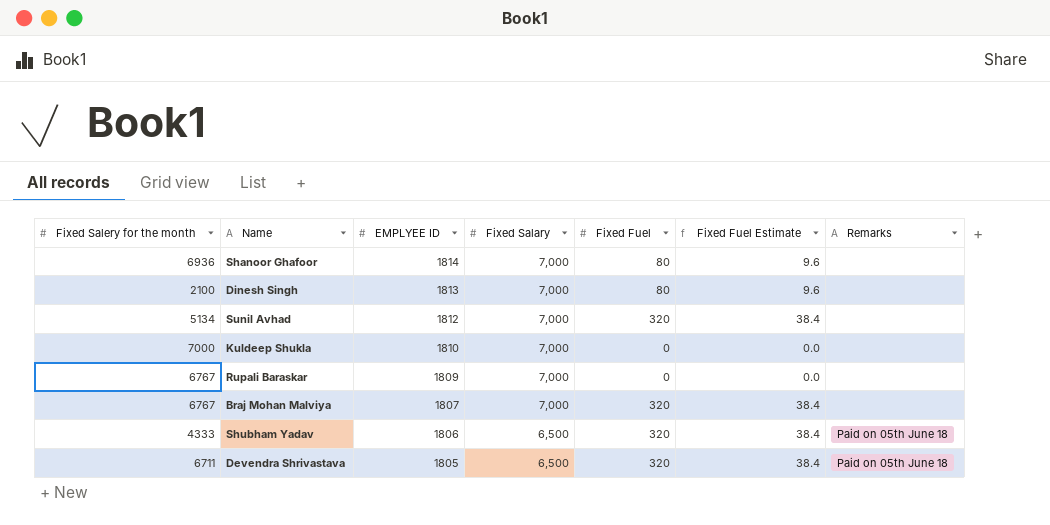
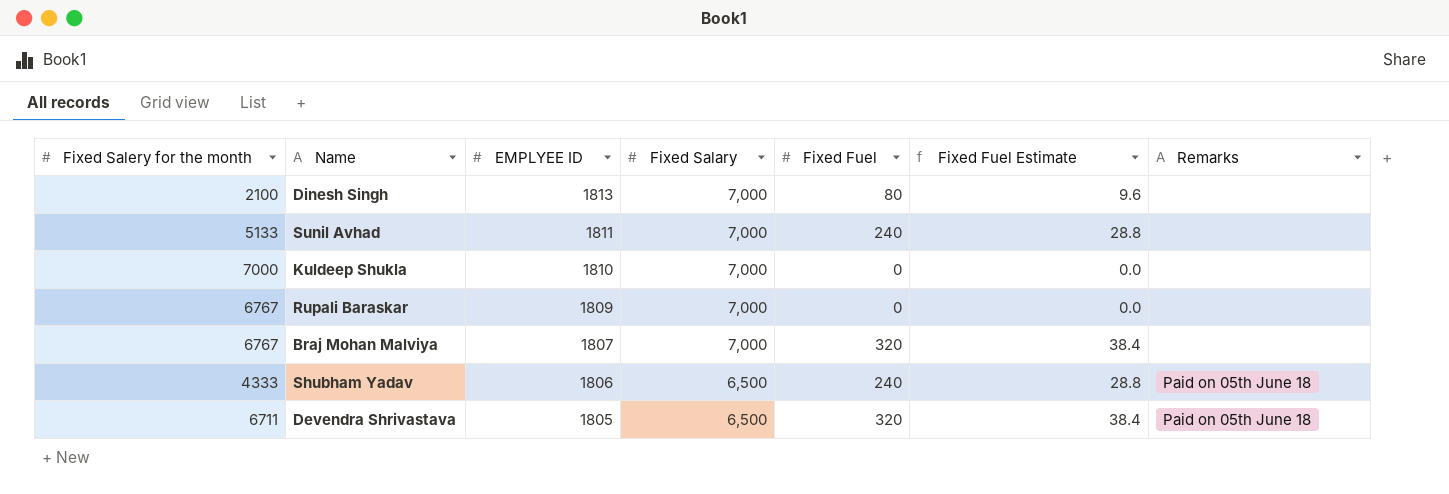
row Shanoor Ghafoor: 6936 | 1814 | 7,000 | 80 | 9.6 | none -> none
Sunil Avhad | Fixed Salery for the month: 5134 -> 5133
Sunil Avhad | EMPLYEE ID: 1812 -> 1811
Sunil Avhad | Fixed Fuel: 320 -> 240
Sunil Avhad | Fixed Fuel Estimate: 38.4 -> 28.8
Shubham Yadav | Fixed Fuel: 320 -> 240
Shubham Yadav | Fixed Fuel Estimate: 38.4 -> 28.8

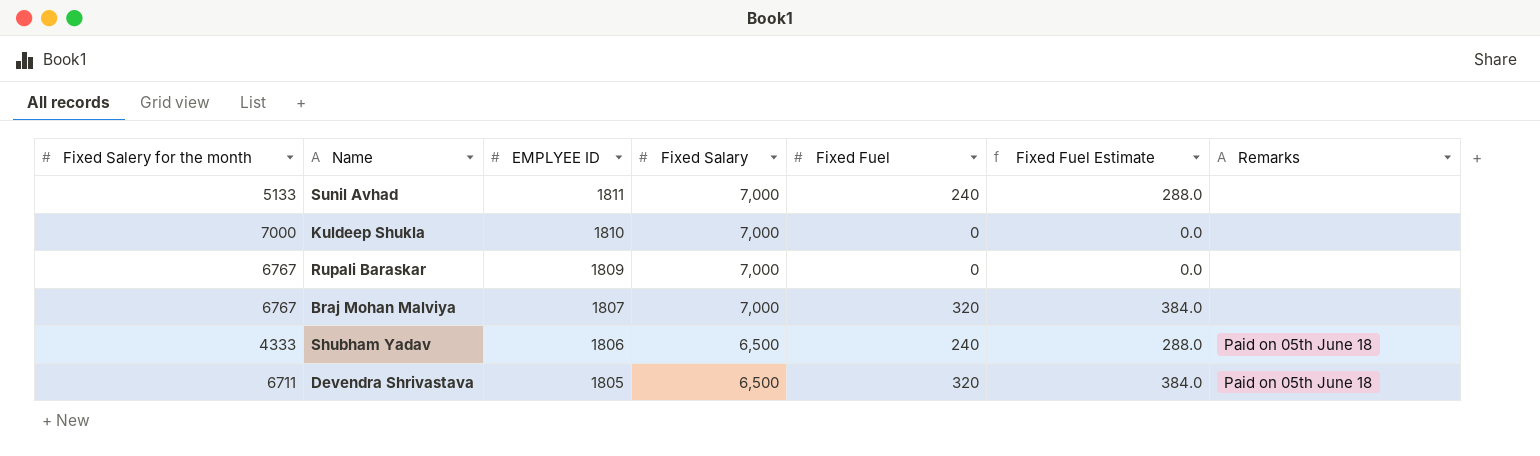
column Fixed Fuel Estimate | formula: [Fixed Fuel] * 0.12 -> [Fixed Fuel] * 1.2
row Dinesh Singh: 2100 | 1813 | 7,000 | 80 | 9.6 | none -> none

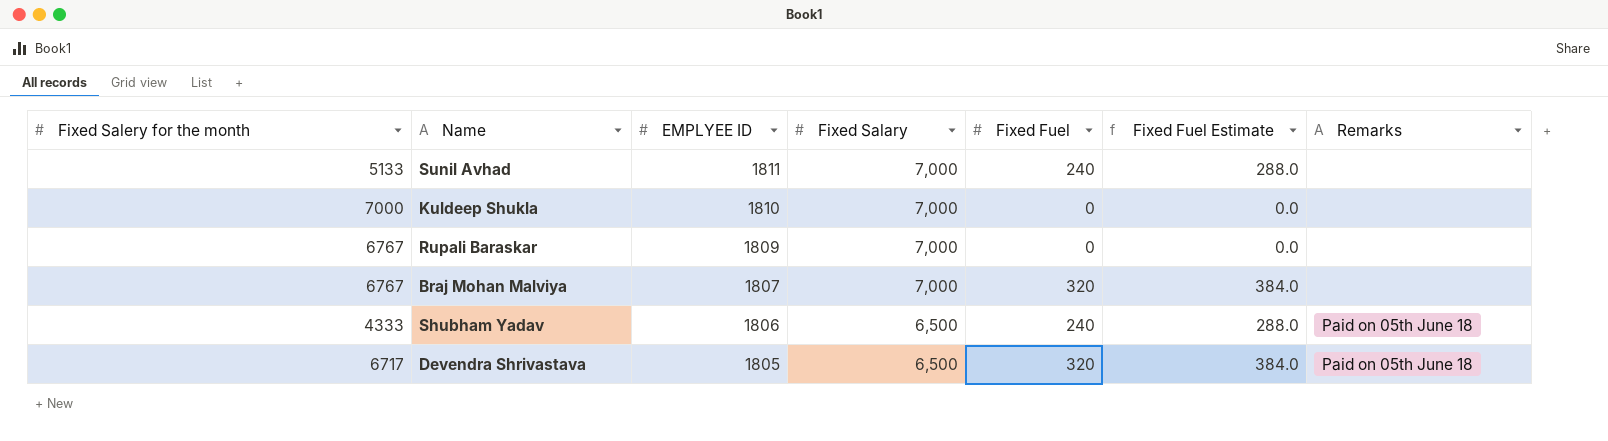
Devendra Shrivastava | Fixed Salery for the month: 6711 -> 6717

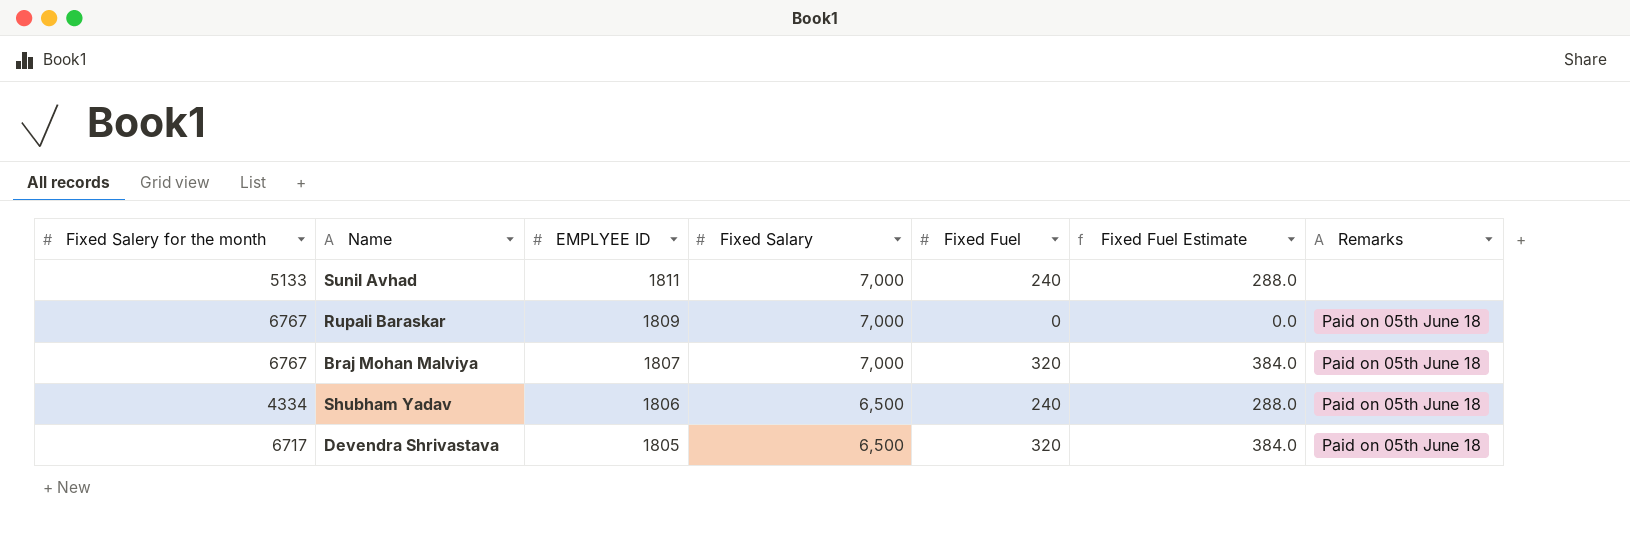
row Kuldeep Shukla: 7000 | 1810 | 7,000 | 0 | 0.0 | none -> none
Rupali Baraskar | Remarks: none -> Paid on 05th June 18
Braj Mohan Malviya | Remarks: none -> Paid on 05th June 18
Shubham Yadav | Fixed Salery for the month: 4333 -> 4334

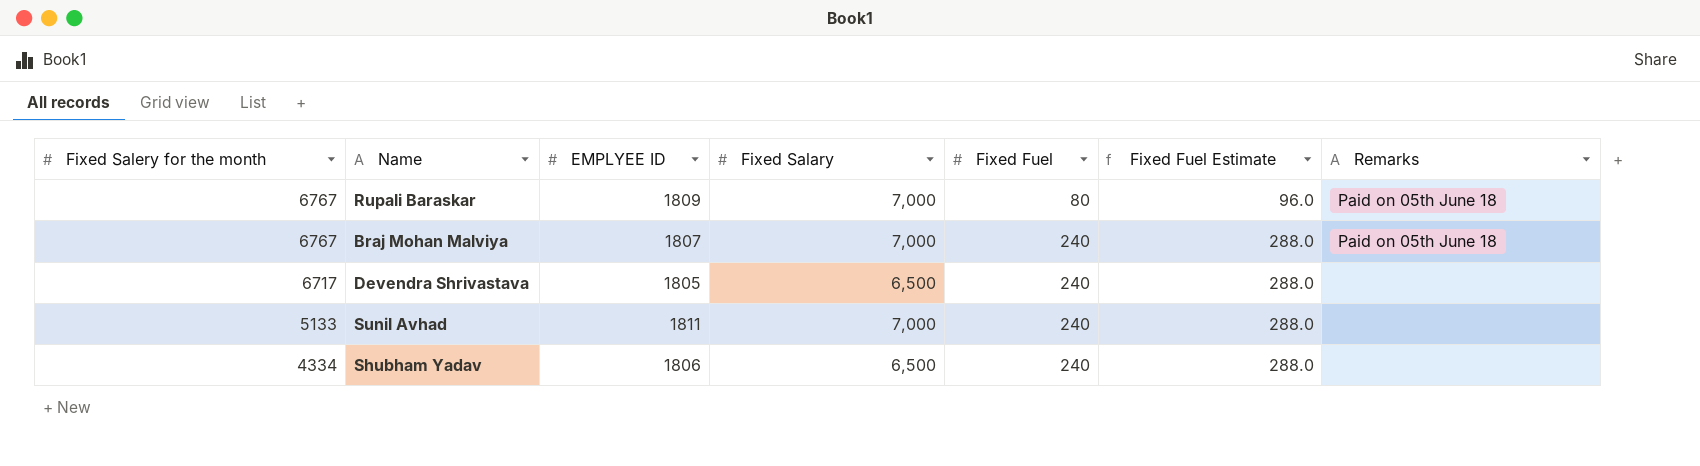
row order: EMPLYEE ID descending -> Fixed Salery for the month descending
Rupali Baraskar | Fixed Fuel: 0 -> 80
Rupali Baraskar | Fixed Fuel Estimate: 0.0 -> 96.0
Braj Mohan Malviya | Fixed Fuel: 320 -> 240
Braj Mohan Malviya | Fixed Fuel Estimate: 384.0 -> 288.0
Devendra Shrivastava | Fixed Fuel: 320 -> 240
Devendra Shrivastava | Fixed Fuel Estimate: 384.0 -> 288.0
Devendra Shrivastava | Remarks: Paid on 05th June 18 -> none
Shubham Yadav | Remarks: Paid on 05th June 18 -> none

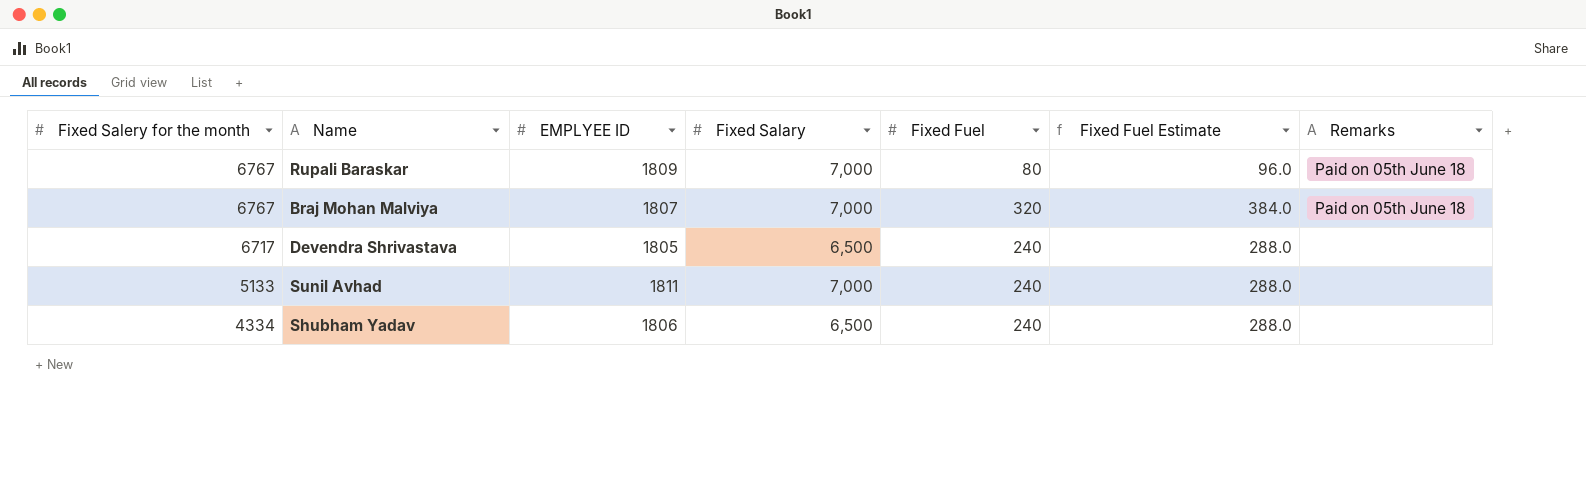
Braj Mohan Malviya | Fixed Fuel: 240 -> 320
Braj Mohan Malviya | Fixed Fuel Estimate: 288.0 -> 384.0

